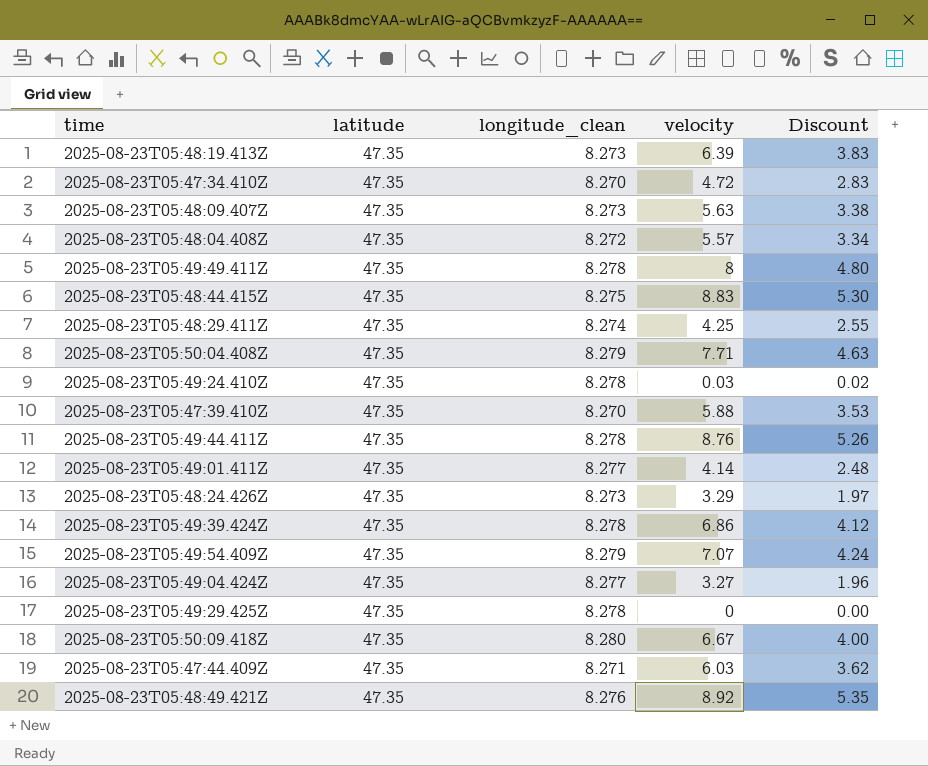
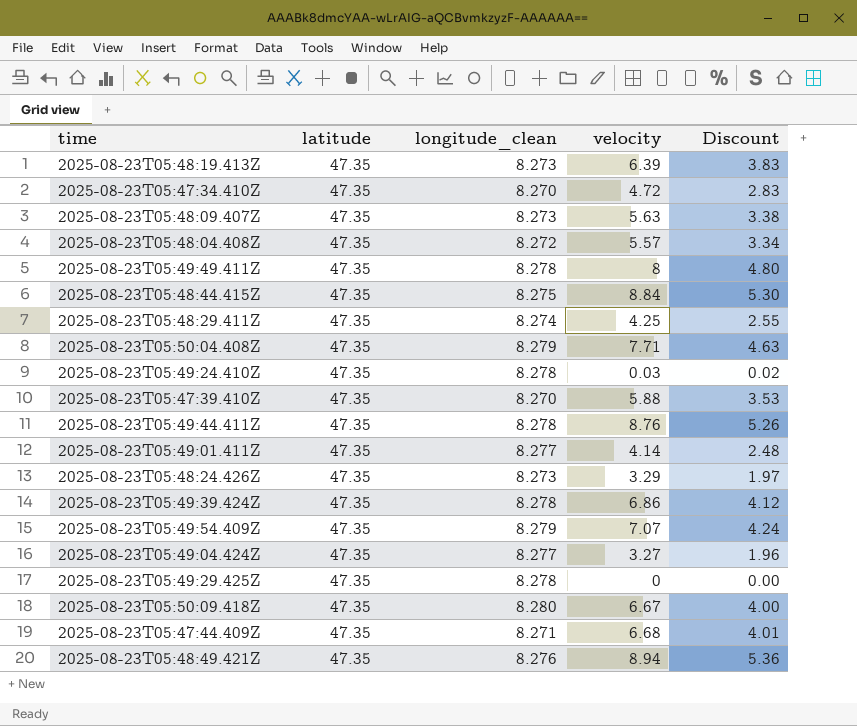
2025-08-23T05:48:44.415Z | velocity: 8.83 -> 8.84
2025-08-23T05:47:44.409Z | velocity: 6.03 -> 6.68
2025-08-23T05:47:44.409Z | Discount: 3.62 -> 4.01
2025-08-23T05:48:49.421Z | velocity: 8.92 -> 8.94
2025-08-23T05:48:49.421Z | Discount: 5.35 -> 5.36

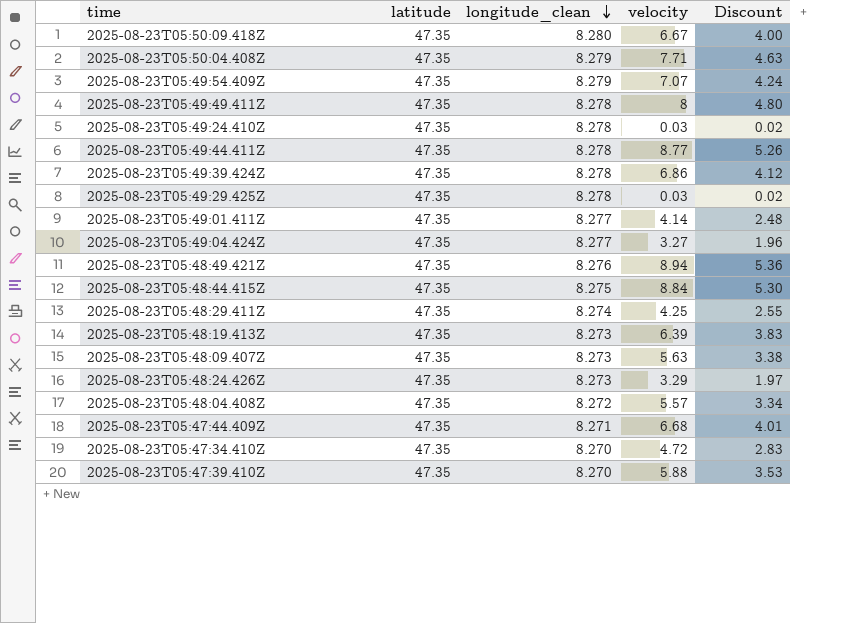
row order: none -> longitude_clean descending
2025-08-23T05:49:44.411Z | velocity: 8.76 -> 8.77
2025-08-23T05:49:29.425Z | velocity: 0 -> 0.03
2025-08-23T05:49:29.425Z | Discount: 0.00 -> 0.02

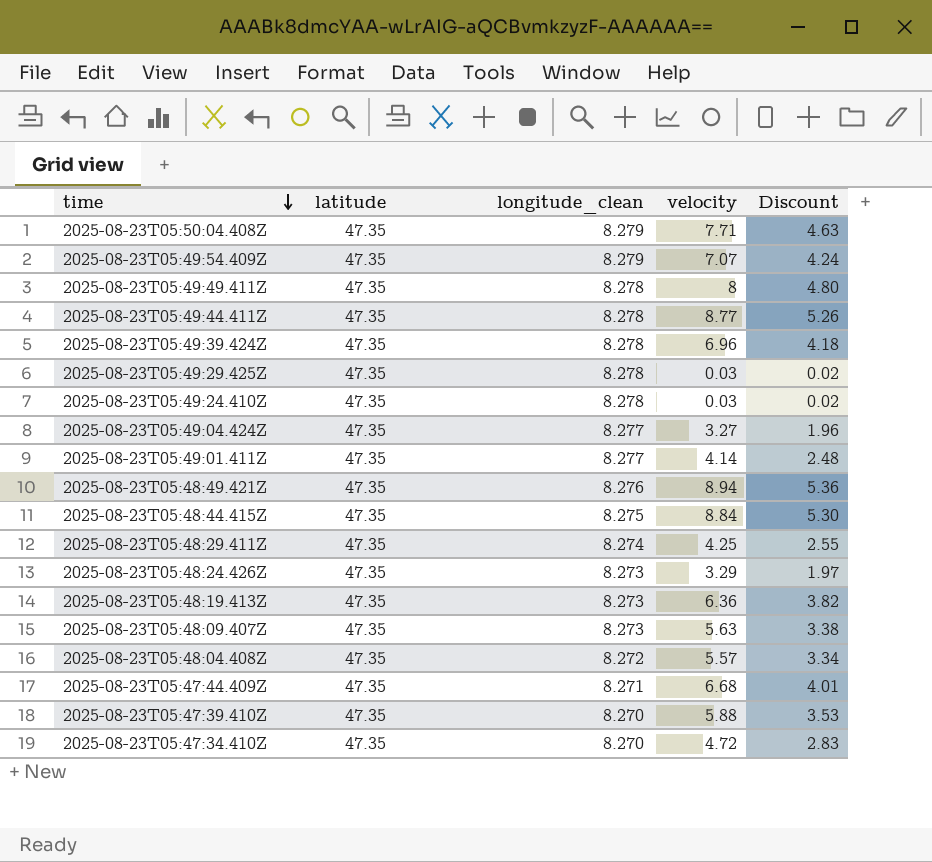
row order: longitude_clean descending -> time descending
row 2025-08-23T05:50:09.418Z: 47.35 | 8.280 | 6.67 | 4.00 -> none
2025-08-23T05:49:39.424Z | velocity: 6.86 -> 6.96
2025-08-23T05:49:39.424Z | Discount: 4.12 -> 4.18
2025-08-23T05:48:19.413Z | velocity: 6.39 -> 6.36
2025-08-23T05:48:19.413Z | Discount: 3.83 -> 3.82

